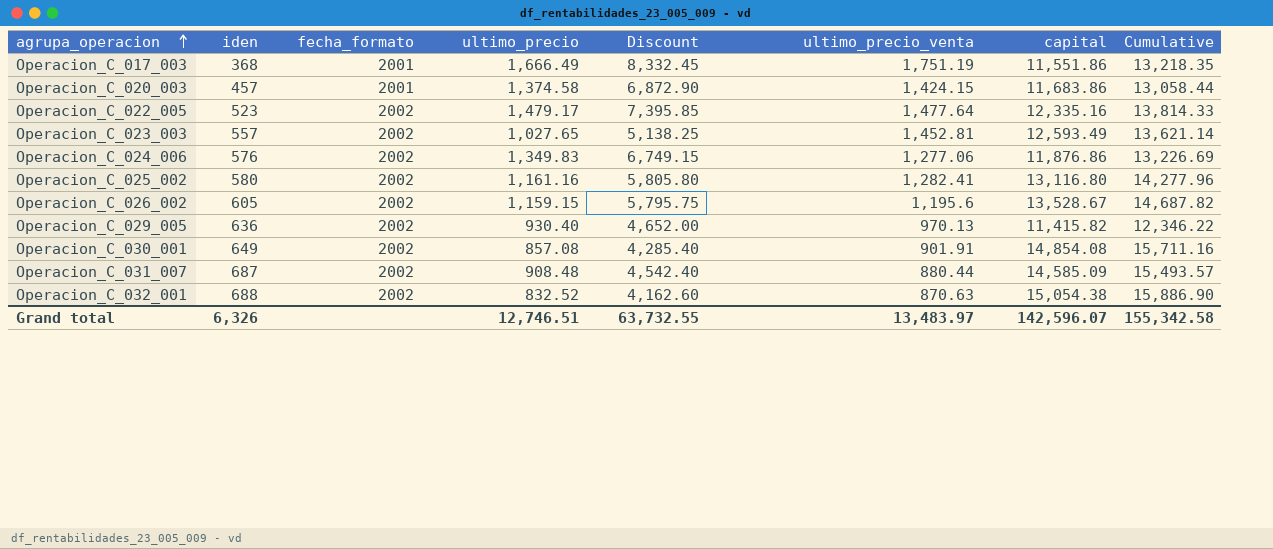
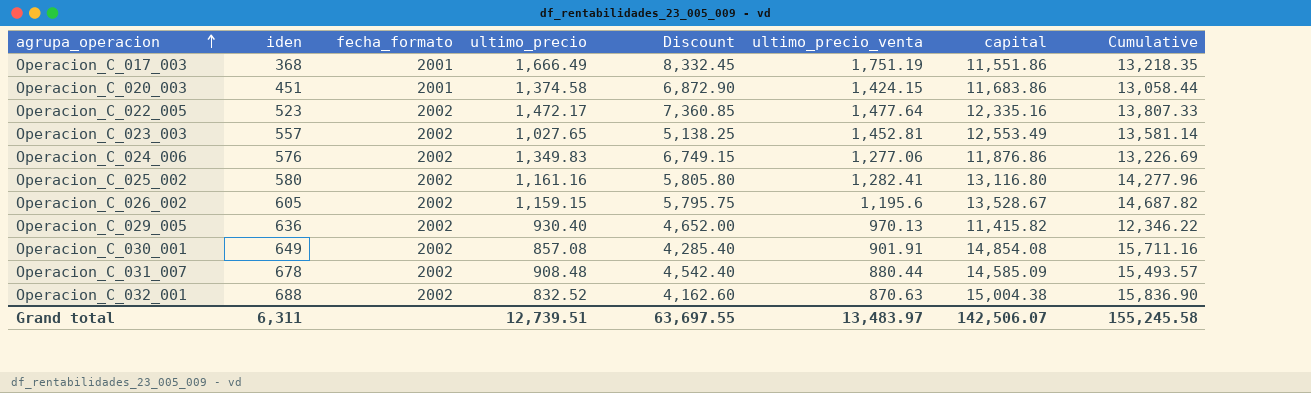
Operacion_C_020_003 | iden: 457 -> 451
Operacion_C_022_005 | ultimo_precio: 1,479.17 -> 1,472.17
Operacion_C_022_005 | Discount: 7,395.85 -> 7,360.85
Operacion_C_022_005 | Cumulative: 13,814.33 -> 13,807.33
Operacion_C_023_003 | capital: 12,593.49 -> 12,553.49
Operacion_C_023_003 | Cumulative: 13,621.14 -> 13,581.14
Operacion_C_031_007 | iden: 687 -> 678
Operacion_C_032_001 | capital: 15,054.38 -> 15,004.38
Operacion_C_032_001 | Cumulative: 15,886.90 -> 15,836.90
Grand total | iden: 6,326 -> 6,311
Grand total | ultimo_precio: 12,746.51 -> 12,739.51
Grand total | Discount: 63,732.55 -> 63,697.55
Grand total | capital: 142,596.07 -> 142,506.07
Grand total | Cumulative: 155,342.58 -> 155,245.58

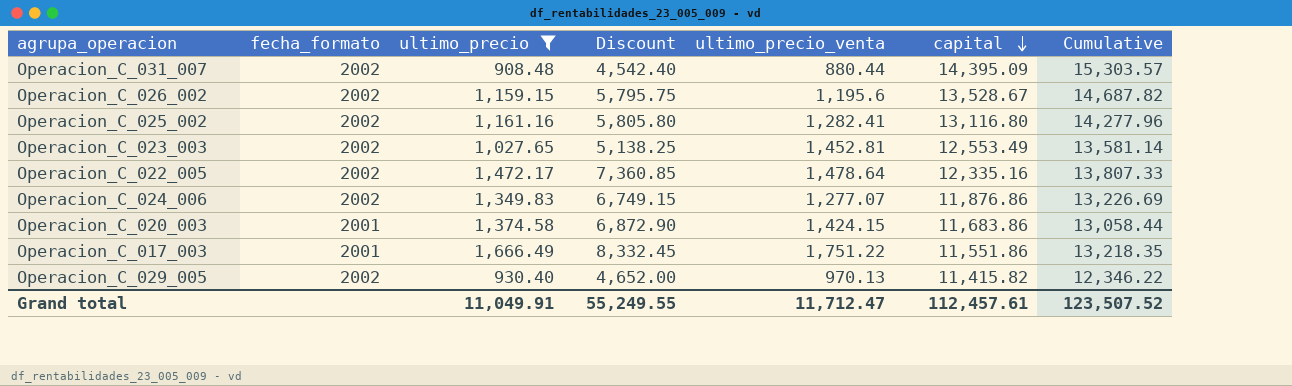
filter: none -> ultimo_precio >= 908.48
row order: agrupa_operacion ascending -> capital descending
column iden | position: 2 -> none
Operacion_C_031_007 | capital: 14,585.09 -> 14,395.09
Operacion_C_031_007 | Cumulative: 15,493.57 -> 15,303.57
Operacion_C_022_005 | ultimo_precio_venta: 1,477.64 -> 1,478.64
Operacion_C_024_006 | ultimo_precio_venta: 1,277.06 -> 1,277.07
Operacion_C_017_003 | ultimo_precio_venta: 1,751.19 -> 1,751.22
Grand total | ultimo_precio: 12,739.51 -> 11,049.91
Grand total | Discount: 63,697.55 -> 55,249.55
Grand total | ultimo_precio_venta: 13,483.97 -> 11,712.47
Grand total | capital: 142,506.07 -> 112,457.61
Grand total | Cumulative: 155,245.58 -> 123,507.52

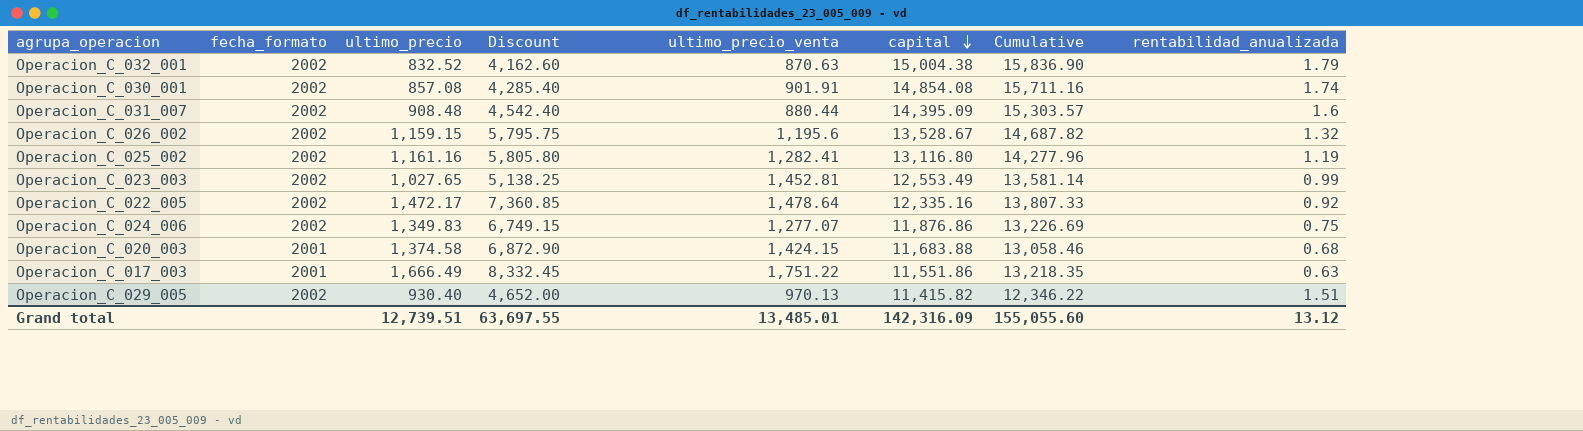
filter: ultimo_precio >= 908.48 -> none
column rentabilidad_anualizada | position: none -> 8
Operacion_C_020_003 | capital: 11,683.86 -> 11,683.88
Operacion_C_020_003 | Cumulative: 13,058.44 -> 13,058.46
Grand total | ultimo_precio: 11,049.91 -> 12,739.51
Grand total | Discount: 55,249.55 -> 63,697.55
Grand total | ultimo_precio_venta: 11,712.47 -> 13,485.01
Grand total | capital: 112,457.61 -> 142,316.09
Grand total | Cumulative: 123,507.52 -> 155,055.60

